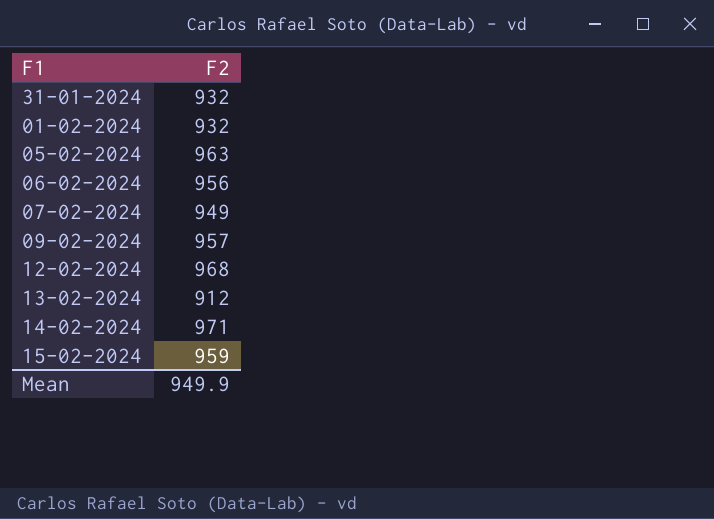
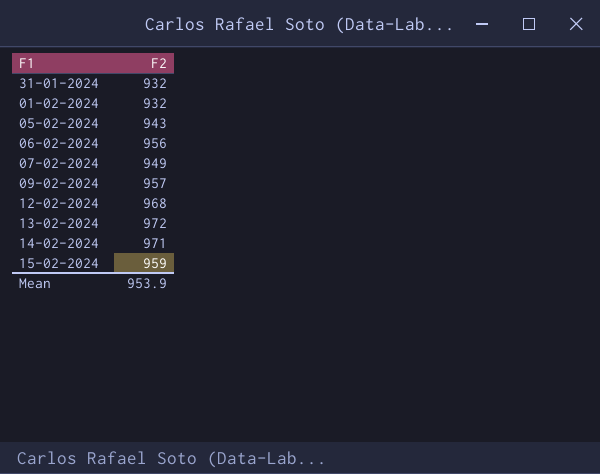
05-02-2024 | F2: 963 -> 943
13-02-2024 | F2: 912 -> 972
Mean | F2: 949.9 -> 953.9

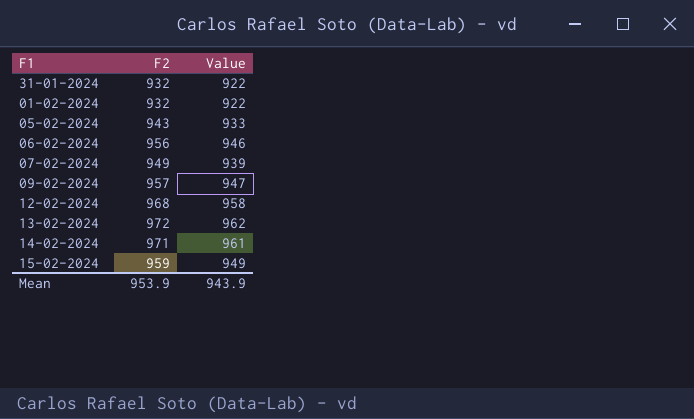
column Value | formula: none -> [F2] - 10

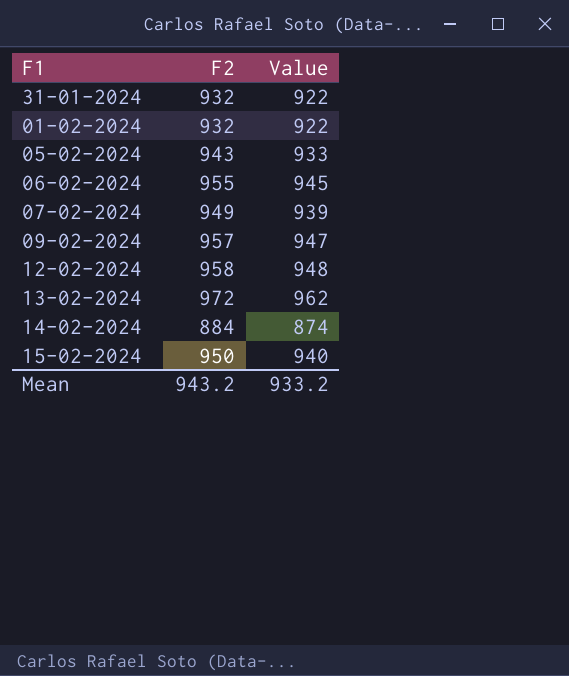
06-02-2024 | F2: 956 -> 955
06-02-2024 | Value: 946 -> 945
12-02-2024 | F2: 968 -> 958
12-02-2024 | Value: 958 -> 948
14-02-2024 | F2: 971 -> 884
14-02-2024 | Value: 961 -> 874
15-02-2024 | F2: 959 -> 950
15-02-2024 | Value: 949 -> 940
Mean | F2: 953.9 -> 943.2
Mean | Value: 943.9 -> 933.2

